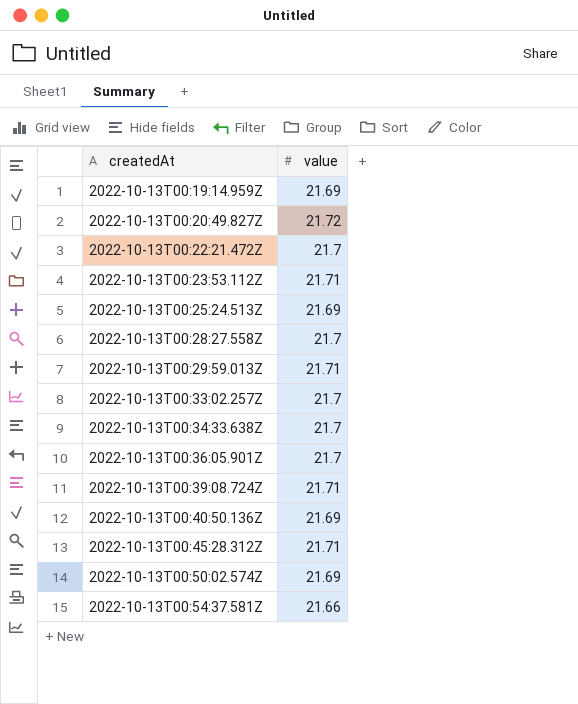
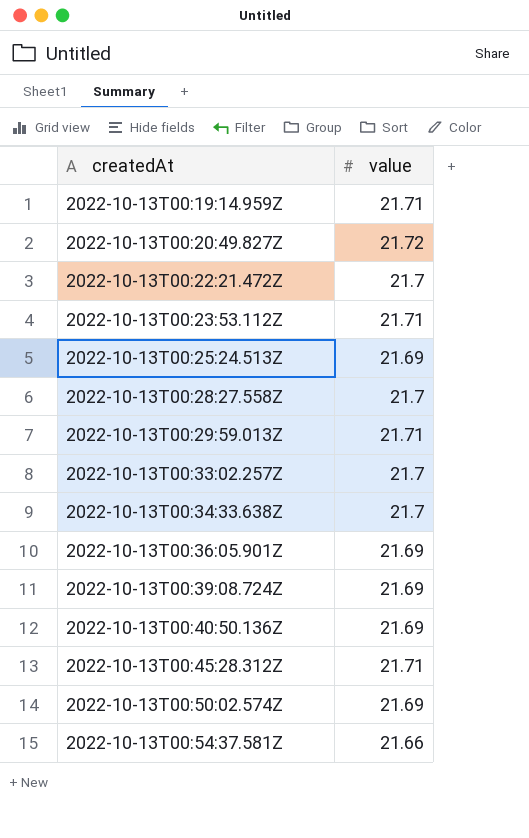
2022-10-13T00:19:14.959Z | value: 21.69 -> 21.71
2022-10-13T00:36:05.901Z | value: 21.7 -> 21.69
2022-10-13T00:39:08.724Z | value: 21.71 -> 21.69

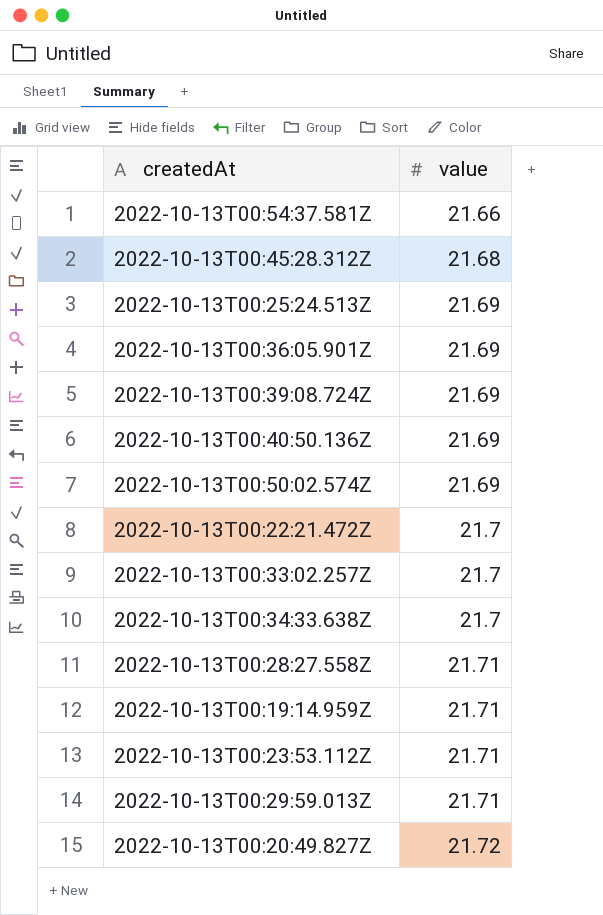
row order: createdAt ascending -> value ascending
2022-10-13T00:45:28.312Z | value: 21.71 -> 21.68
2022-10-13T00:28:27.558Z | value: 21.7 -> 21.71

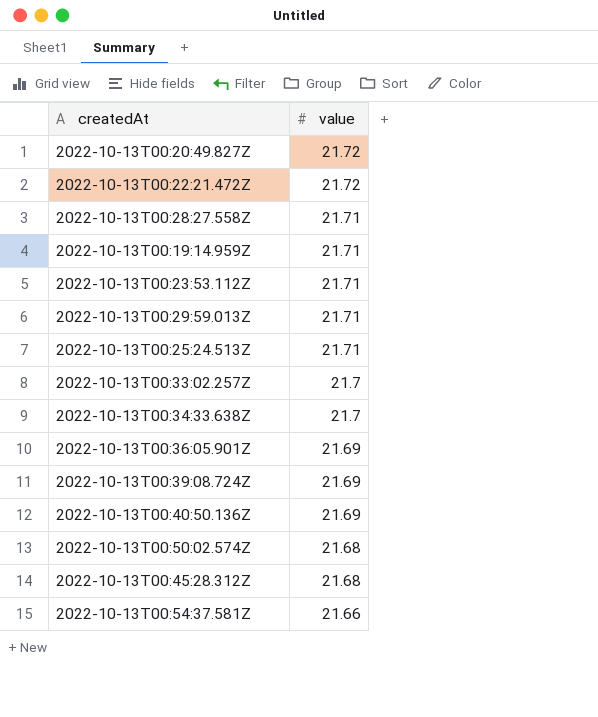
row order: value ascending -> value descending
2022-10-13T00:22:21.472Z | value: 21.7 -> 21.72
2022-10-13T00:25:24.513Z | value: 21.69 -> 21.71
2022-10-13T00:50:02.574Z | value: 21.69 -> 21.68

